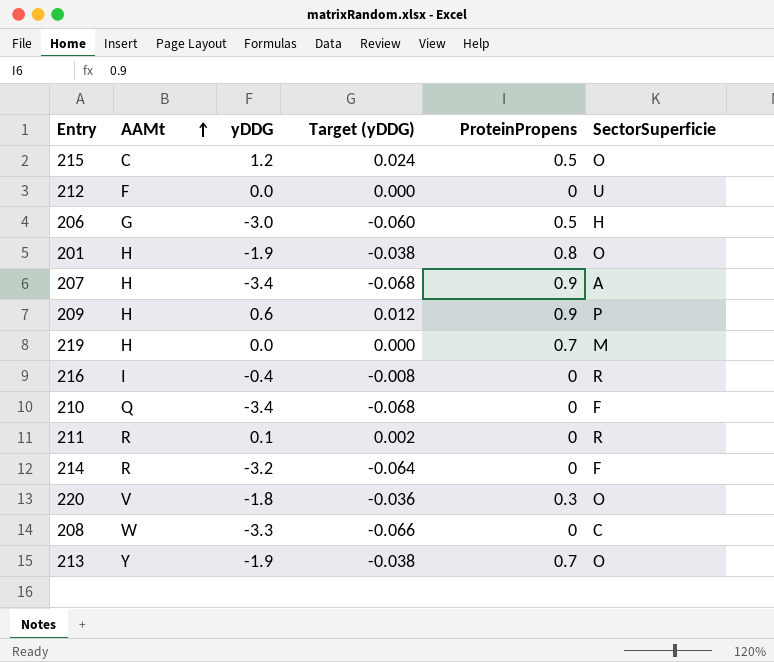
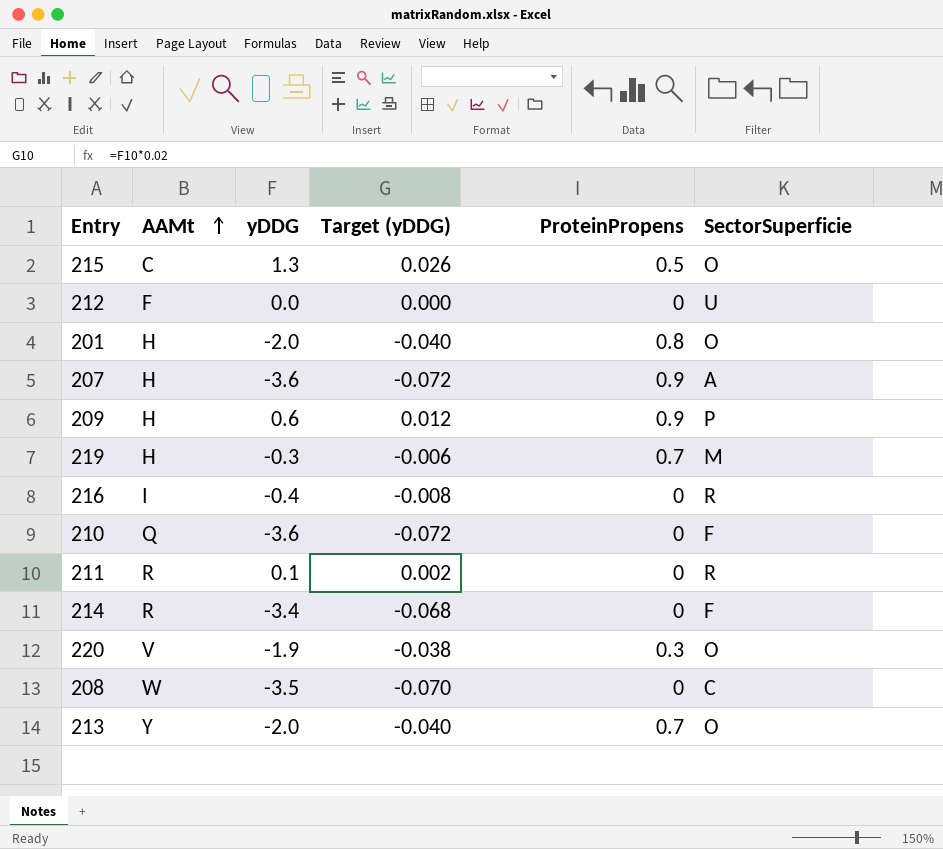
row 206: G | -3.0 | -0.060 | 0.5 | H -> none
215 | yDDG: 1.2 -> 1.3
215 | Target (yDDG): 0.024 -> 0.026
201 | yDDG: -1.9 -> -2.0
201 | Target (yDDG): -0.038 -> -0.040
207 | yDDG: -3.4 -> -3.6
207 | Target (yDDG): -0.068 -> -0.072
219 | yDDG: 0.0 -> -0.3
219 | Target (yDDG): 0.000 -> -0.006
210 | yDDG: -3.4 -> -3.6
210 | Target (yDDG): -0.068 -> -0.072
214 | yDDG: -3.2 -> -3.4
214 | Target (yDDG): -0.064 -> -0.068
220 | yDDG: -1.8 -> -1.9
220 | Target (yDDG): -0.036 -> -0.038
208 | yDDG: -3.3 -> -3.5
208 | Target (yDDG): -0.066 -> -0.070
213 | yDDG: -1.9 -> -2.0
213 | Target (yDDG): -0.038 -> -0.040

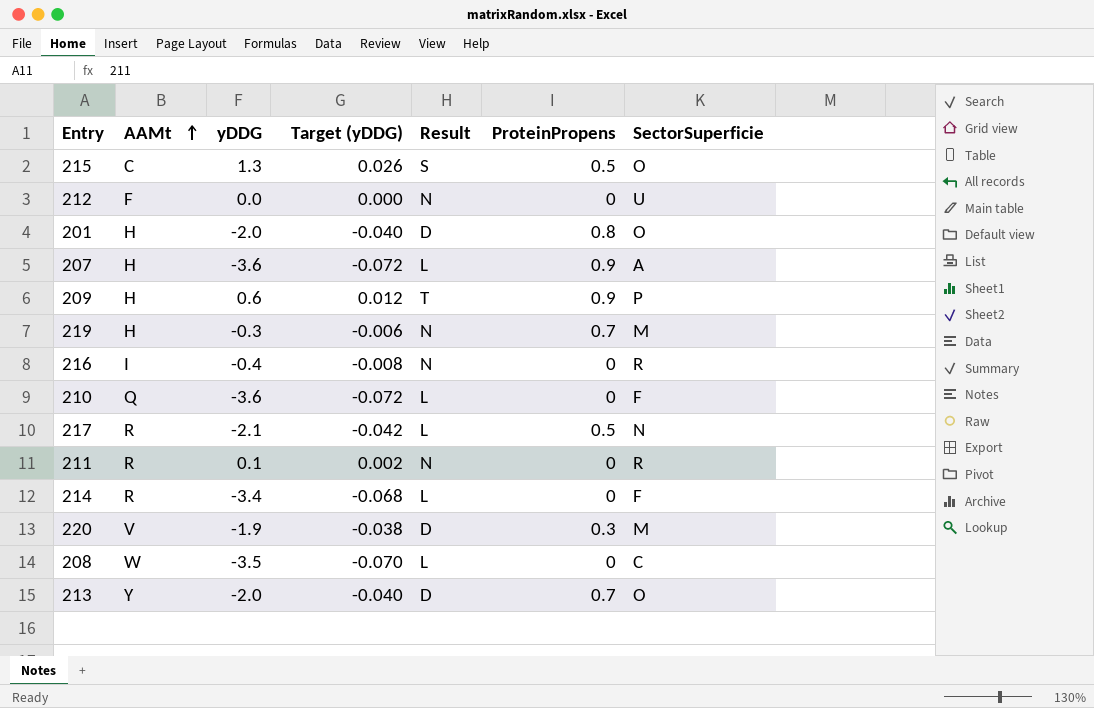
column Result | position: none -> 5
row 217: none -> R | -2.1 | -0.042 | L | 0.5 | N
220 | SectorSuperficie: O -> M

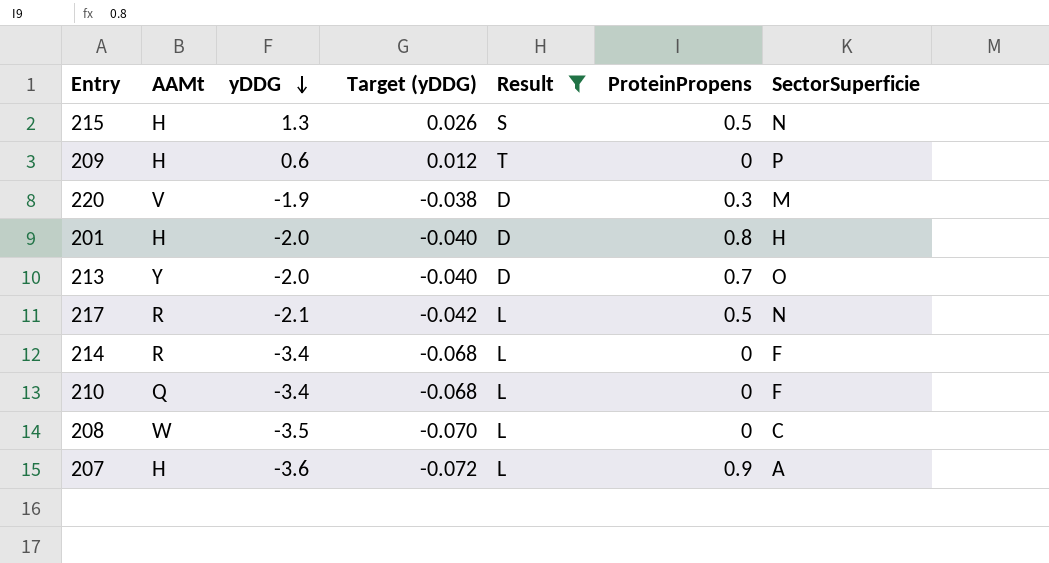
filter: none -> Result != N
row order: AAMt ascending -> yDDG descending
215 | AAMt: C -> H
215 | SectorSuperficie: O -> N
209 | ProteinPropens: 0.9 -> 0
201 | SectorSuperficie: O -> H
210 | yDDG: -3.6 -> -3.4
210 | Target (yDDG): -0.072 -> -0.068

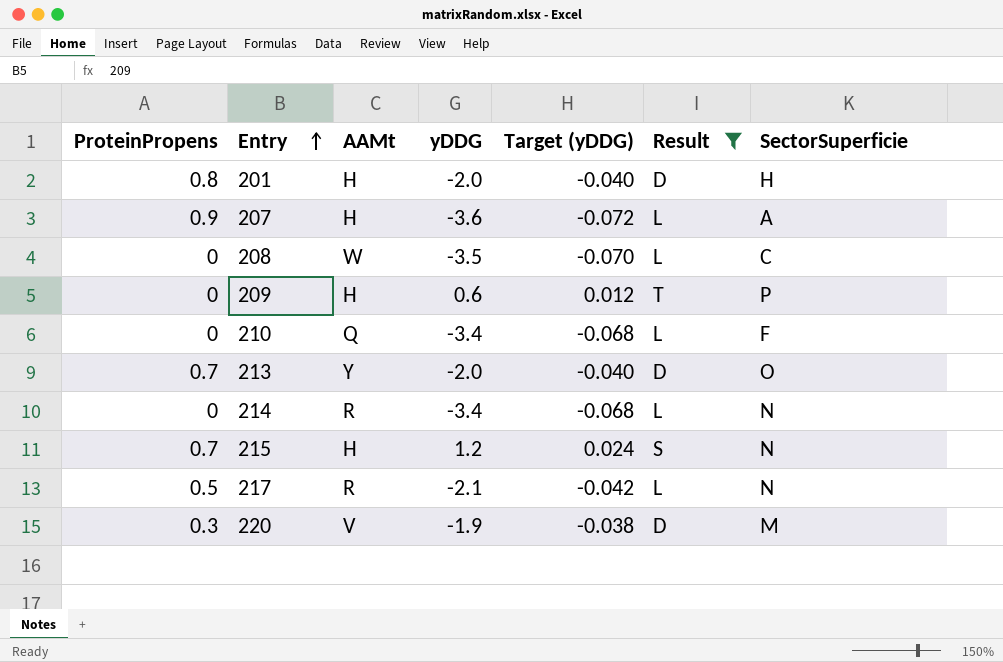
row order: yDDG descending -> Entry ascending
column ProteinPropens | position: 6 -> 1
214 | SectorSuperficie: F -> N
215 | ProteinPropens: 0.5 -> 0.7
215 | yDDG: 1.3 -> 1.2
215 | Target (yDDG): 0.026 -> 0.024

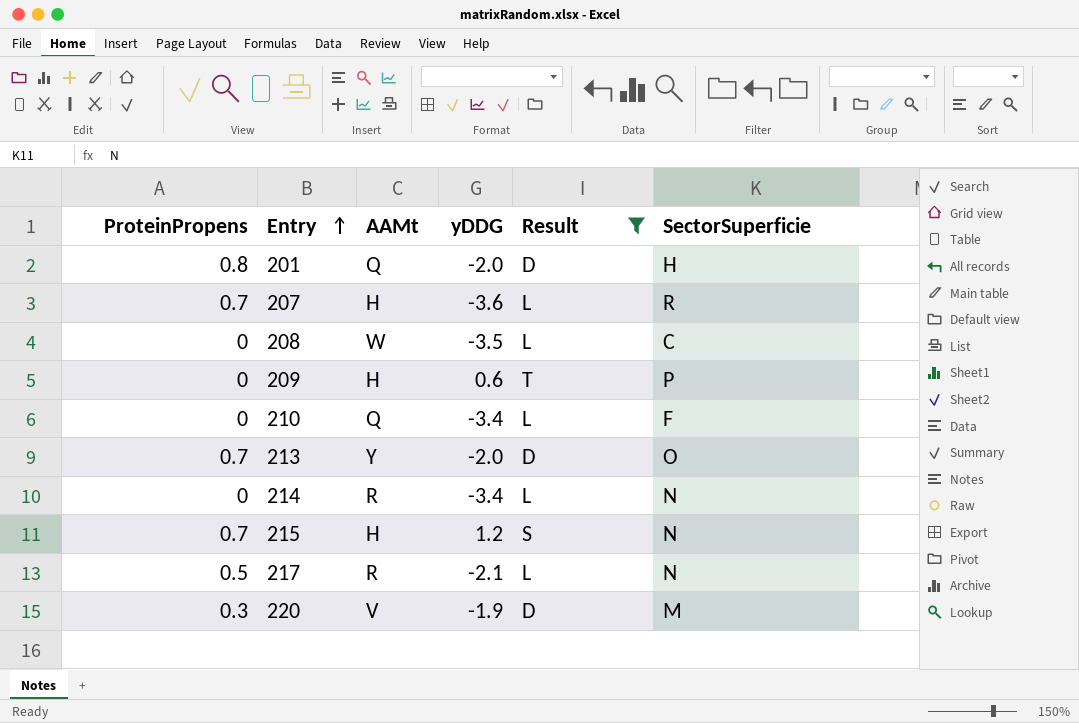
column Target (yDDG) | formula: [yDDG] * 0.02 -> none
201 | AAMt: H -> Q
207 | ProteinPropens: 0.9 -> 0.7
207 | SectorSuperficie: A -> R

